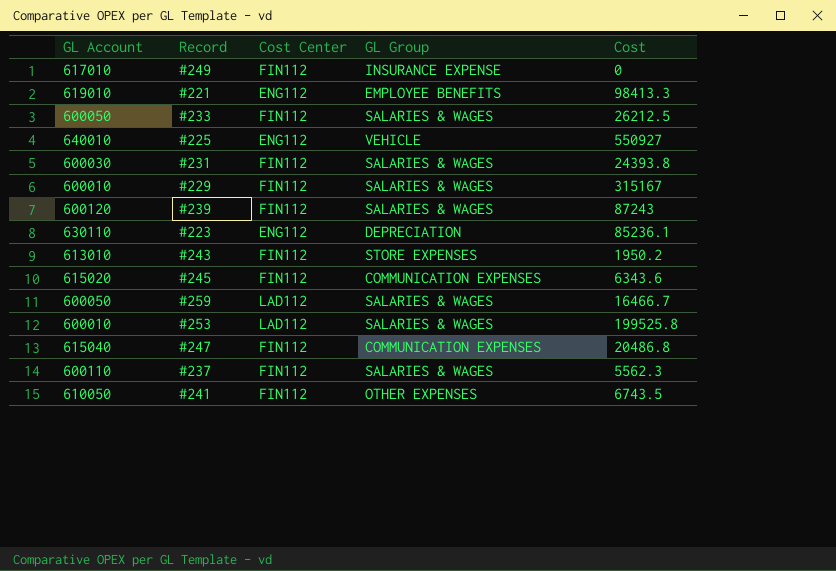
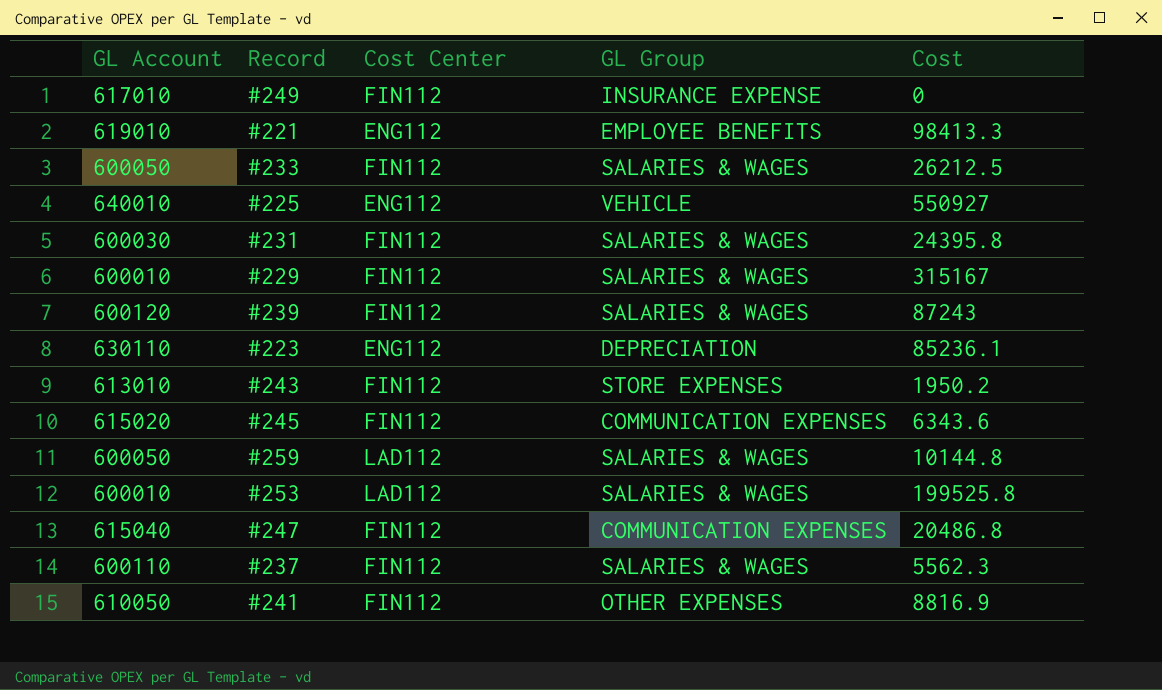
#231 | Cost: 24393.8 -> 24395.8
#259 | Cost: 16466.7 -> 10144.8
#241 | Cost: 6743.5 -> 8816.9

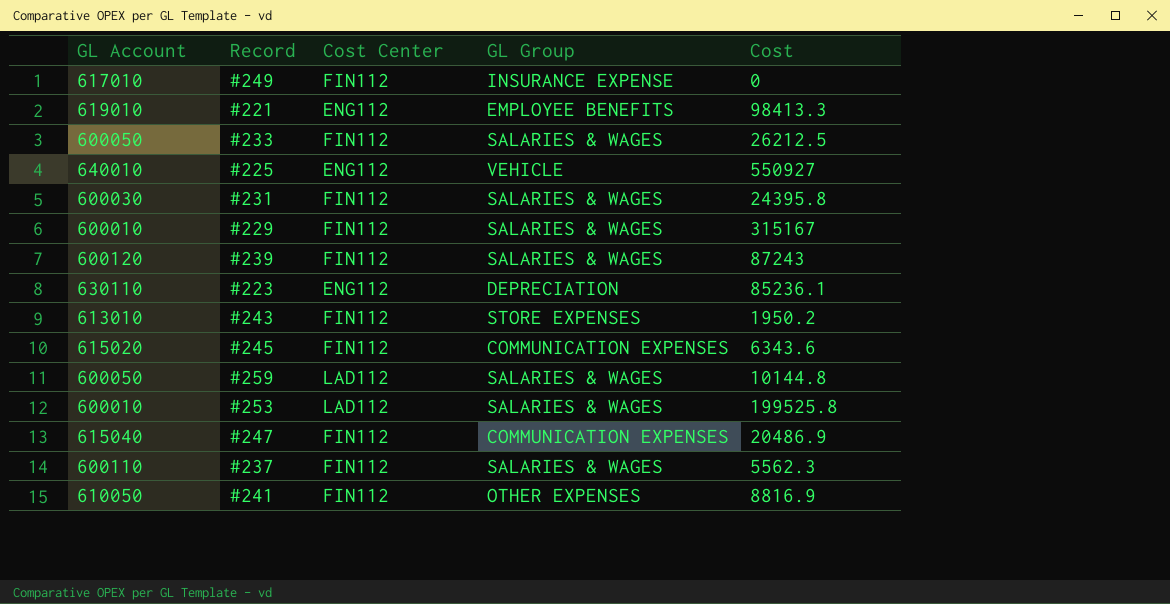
#247 | Cost: 20486.8 -> 20486.9

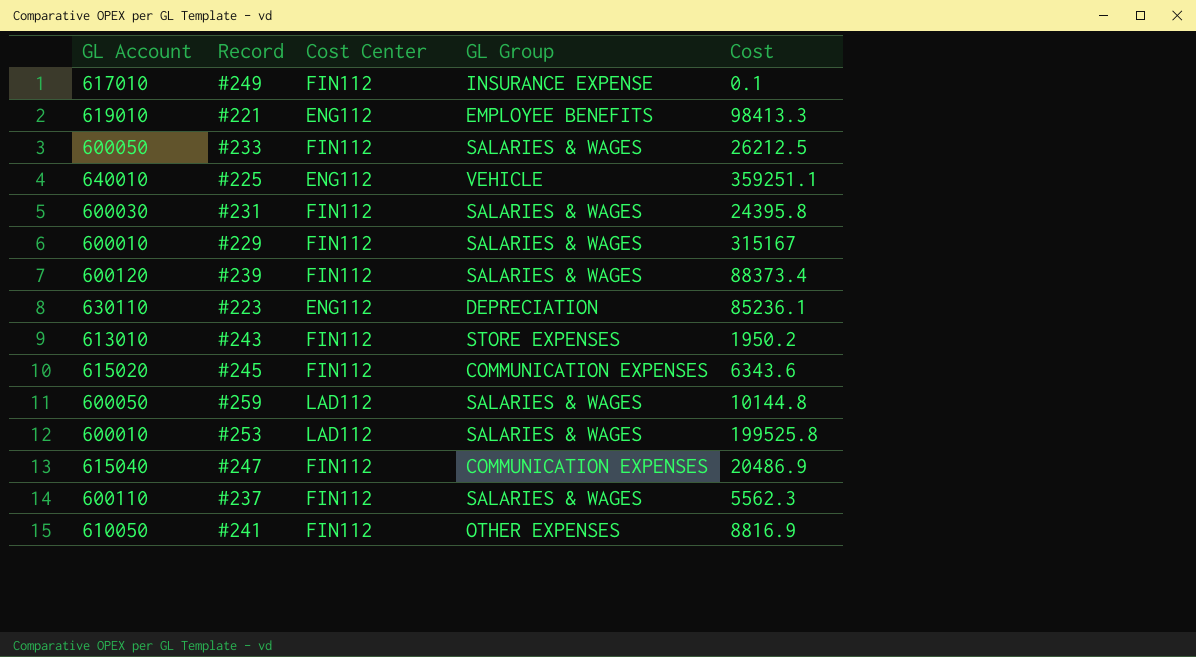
#249 | Cost: 0 -> 0.1
#225 | Cost: 550927 -> 359251.1
#239 | Cost: 87243 -> 88373.4

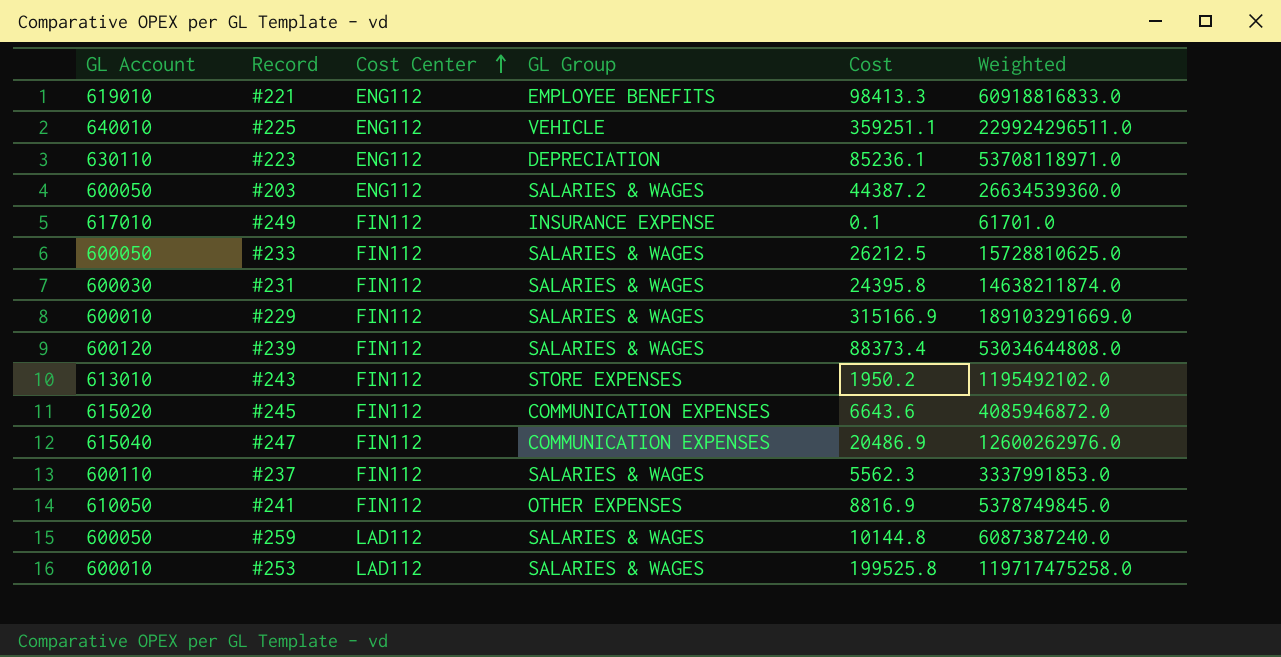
row order: none -> Cost Center ascending
column Weighted | formula: none -> [GL Account] * [Cost]
row #203: none -> 600050 | ENG112 | SALARIES & WAGES | 44387.2 | 26634539360.0
#229 | Cost: 315167 -> 315166.9
#245 | Cost: 6343.6 -> 6643.6

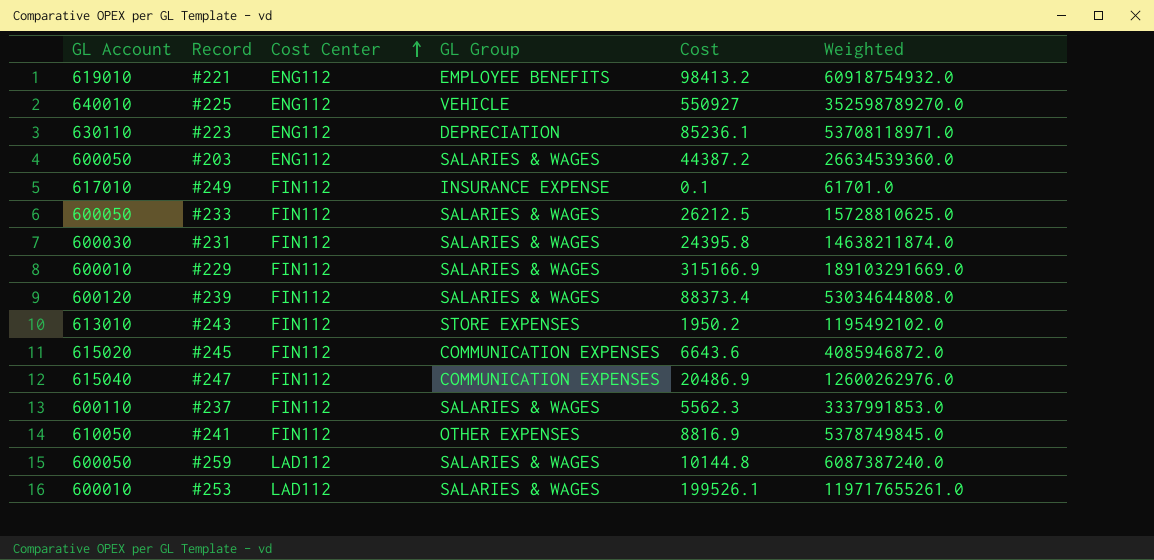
#221 | Cost: 98413.3 -> 98413.2
#221 | Weighted: 60918816833.0 -> 60918754932.0
#225 | Cost: 359251.1 -> 550927
#225 | Weighted: 229924296511.0 -> 352598789270.0
#253 | Cost: 199525.8 -> 199526.1
#253 | Weighted: 119717475258.0 -> 119717655261.0

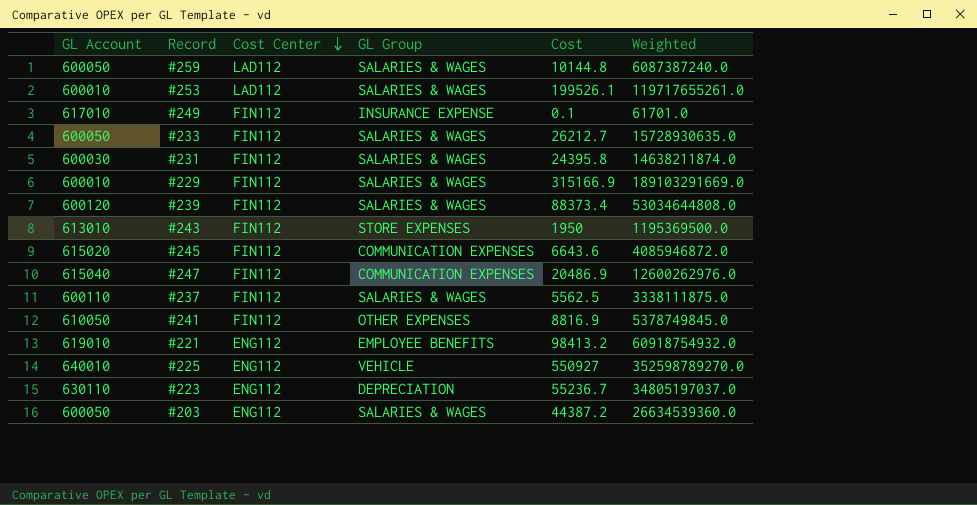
row order: Cost Center ascending -> Cost Center descending
#233 | Cost: 26212.5 -> 26212.7
#233 | Weighted: 15728810625.0 -> 15728930635.0
#243 | Cost: 1950.2 -> 1950
#243 | Weighted: 1195492102.0 -> 1195369500.0
#237 | Cost: 5562.3 -> 5562.5
#237 | Weighted: 3337991853.0 -> 3338111875.0
#223 | Cost: 85236.1 -> 55236.7
#223 | Weighted: 53708118971.0 -> 34805197037.0

